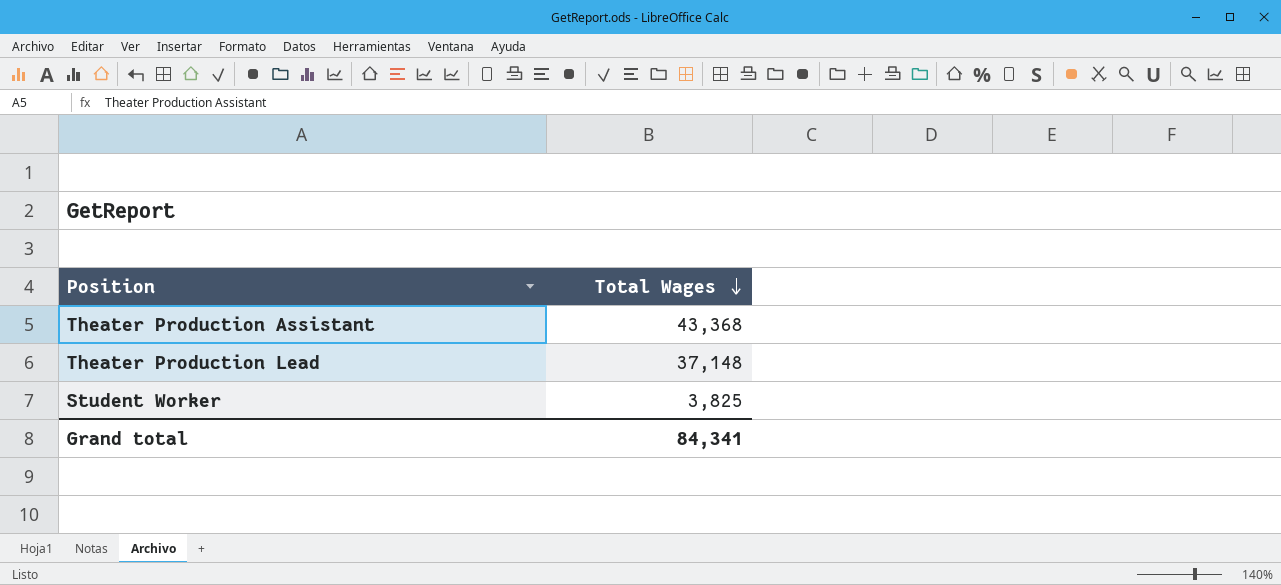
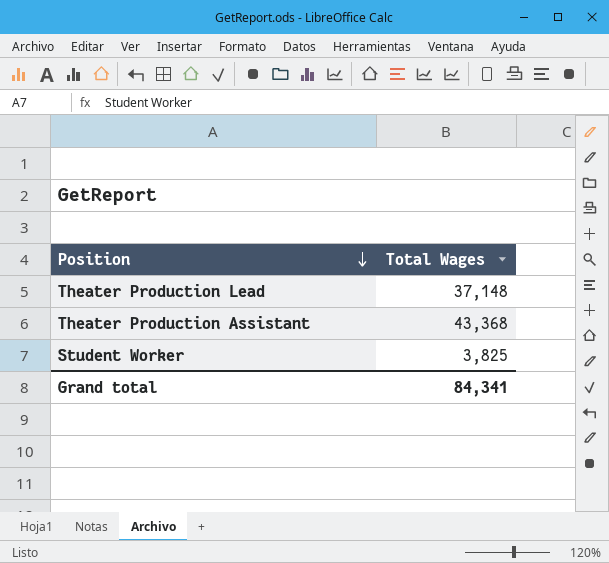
row order: Total Wages descending -> Position descending

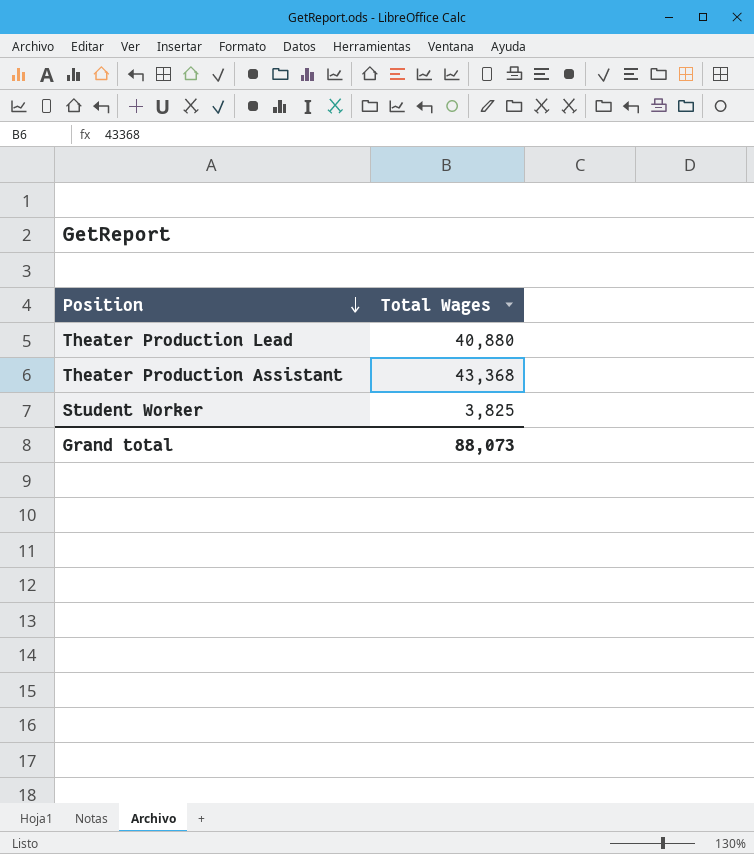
Theater Production Lead | Total Wages: 37,148 -> 40,880
Grand total | Total Wages: 84,341 -> 88,073

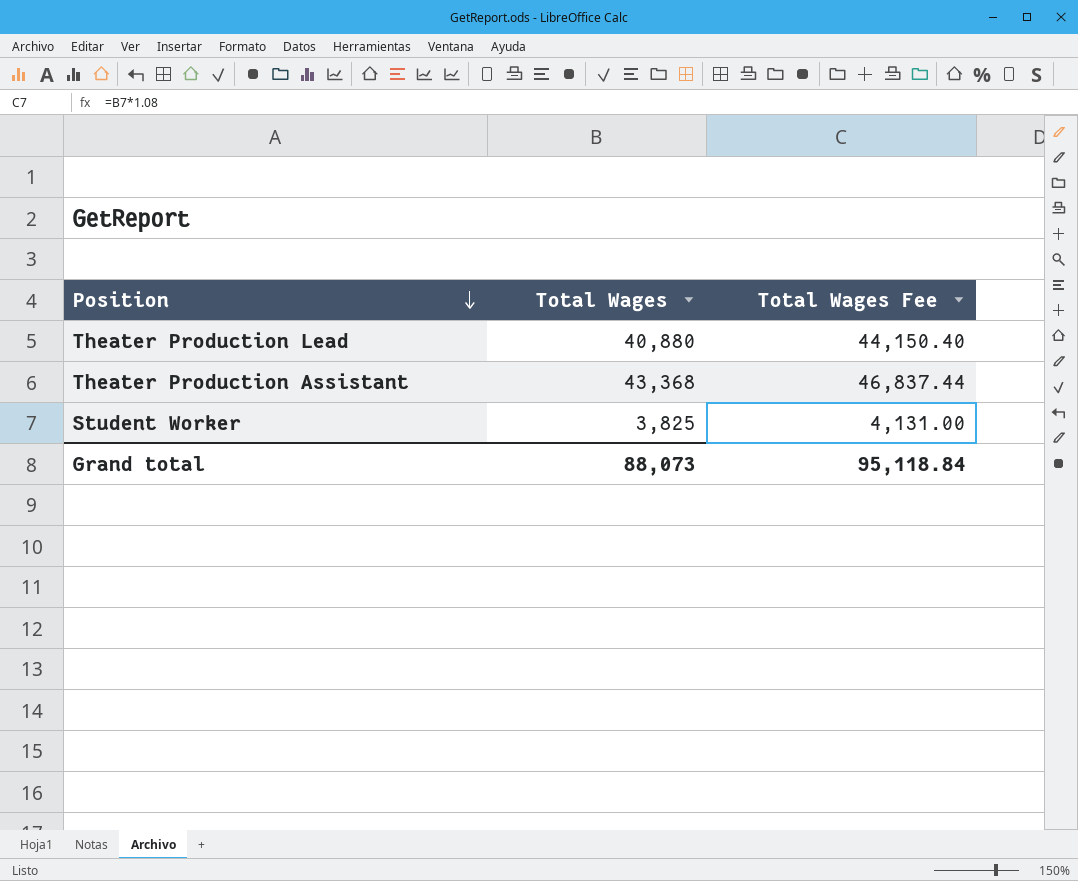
column Total Wages Fee | formula: none -> [Total Wages] * 1.08

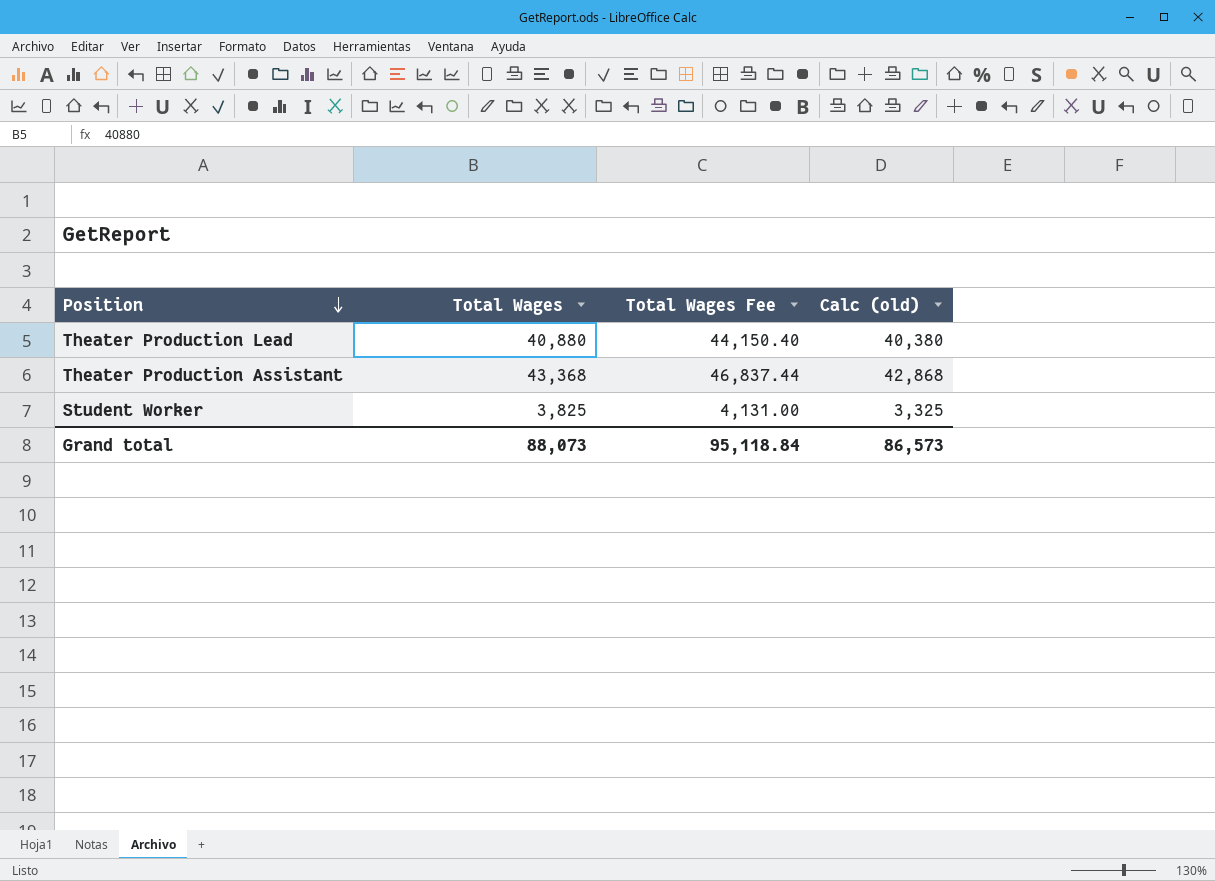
column Calc (old) | formula: none -> [Total Wages] - 500

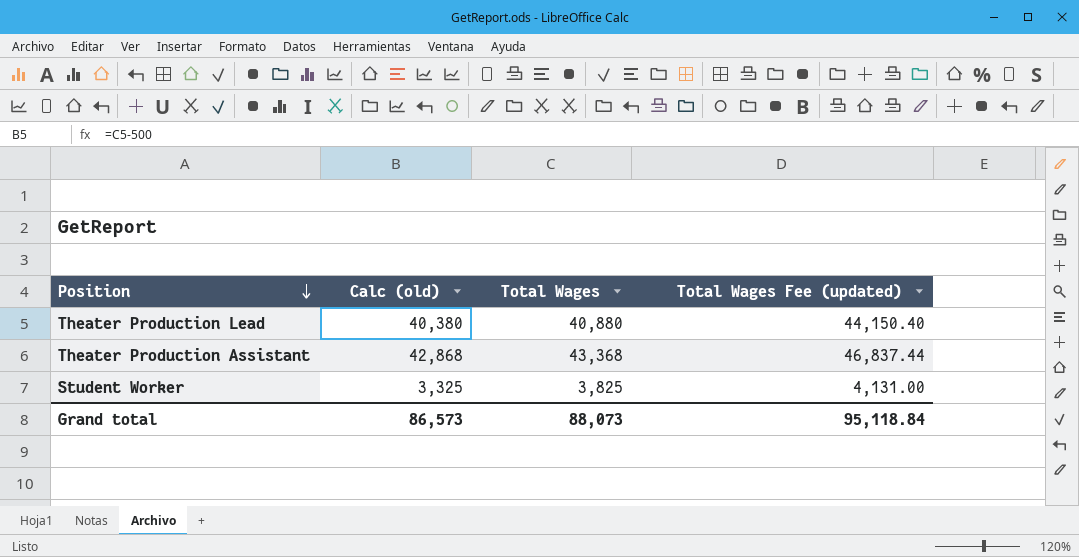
column Calc (old) | position: 4 -> 2
column name: Total Wages Fee -> Total Wages Fee (updated)

